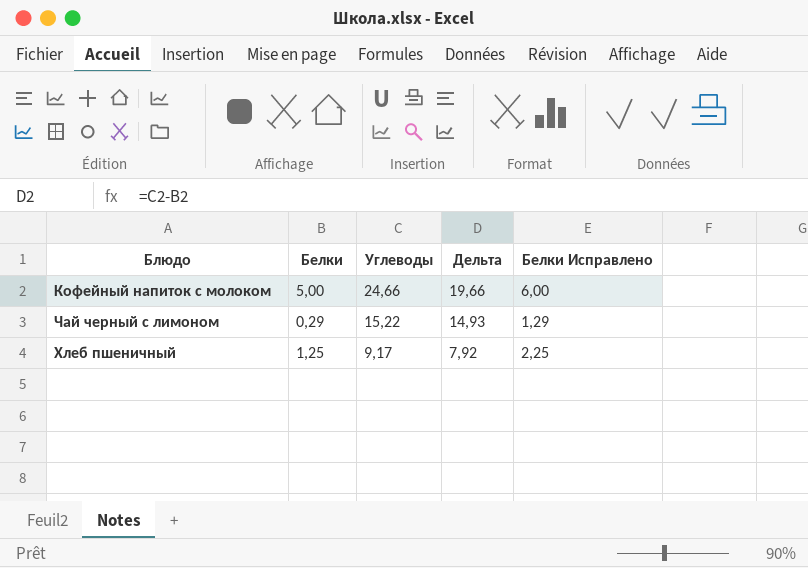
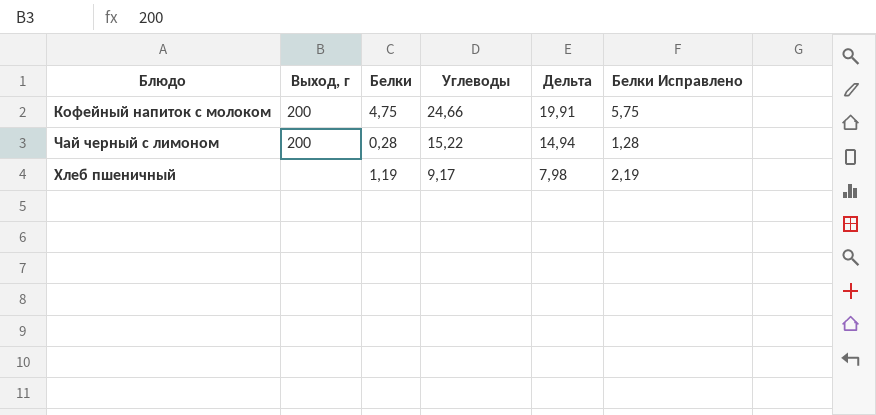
column Выход, г | position: none -> 2
Кофейный напиток с молоком | Белки: 5,00 -> 4,75
Кофейный напиток с молоком | Дельта: 19,66 -> 19,91
Кофейный напиток с молоком | Белки Исправлено: 6,00 -> 5,75
Чай черный с лимоном | Белки: 0,29 -> 0,28
Чай черный с лимоном | Дельта: 14,93 -> 14,94
Чай черный с лимоном | Белки Исправлено: 1,29 -> 1,28
Хлеб пшеничный | Белки: 1,25 -> 1,19
Хлеб пшеничный | Дельта: 7,92 -> 7,98
Хлеб пшеничный | Белки Исправлено: 2,25 -> 2,19

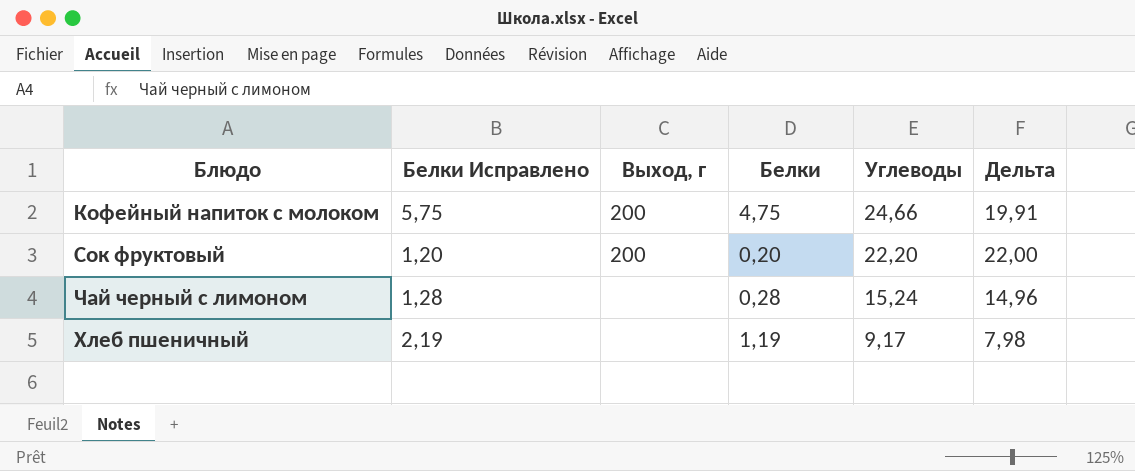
column Белки Исправлено | position: 6 -> 2
row Сок фруктовый: none -> 1,20 | 200 | 0,20 | 22,20 | 22,00
Чай черный с лимоном | Выход, г: 200 -> none
Чай черный с лимоном | Углеводы: 15,22 -> 15,24
Чай черный с лимоном | Дельта: 14,94 -> 14,96

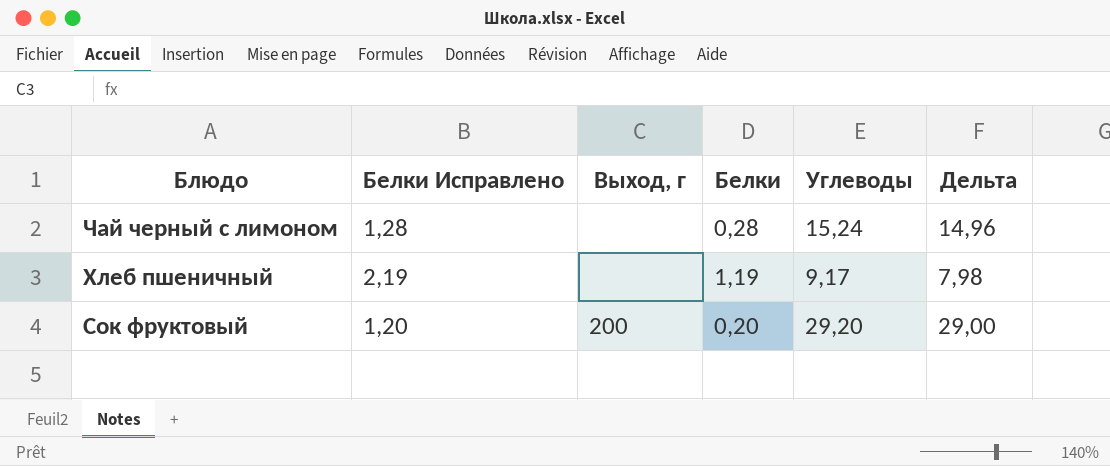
row order: Углеводы descending -> Блюдо descending
row Кофейный напиток с молоком: 5,75 | 200 | 4,75 | 24,66 | 19,91 -> none
Сок фруктовый | Углеводы: 22,20 -> 29,20
Сок фруктовый | Дельта: 22,00 -> 29,00

